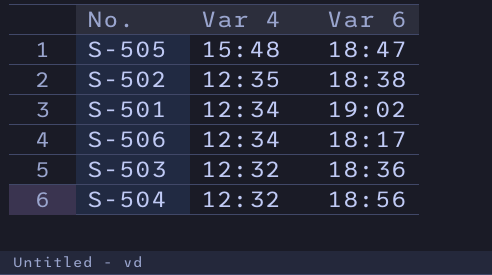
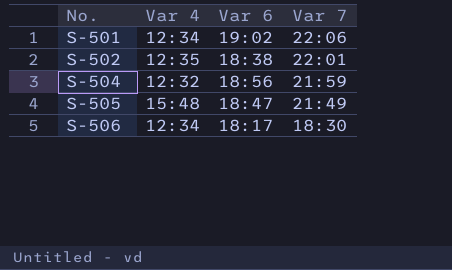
row order: Var 4 descending -> No. ascending
column Var 7 | position: none -> 4
row S-503: 12:32 | 18:36 -> none

